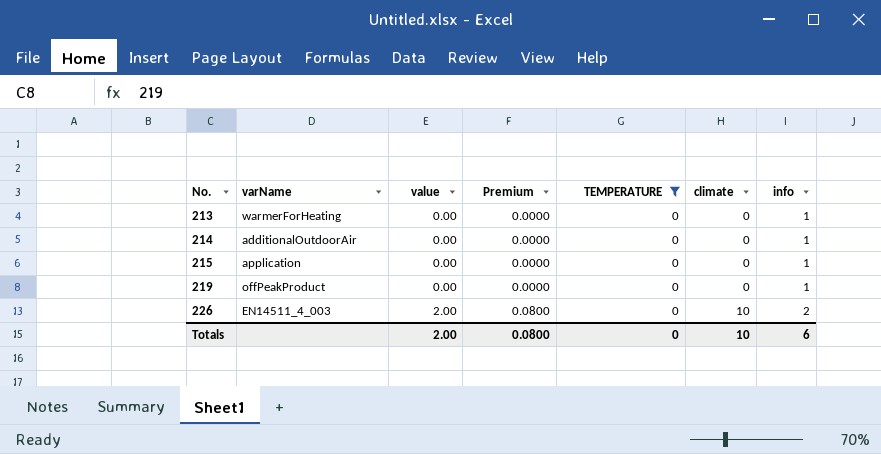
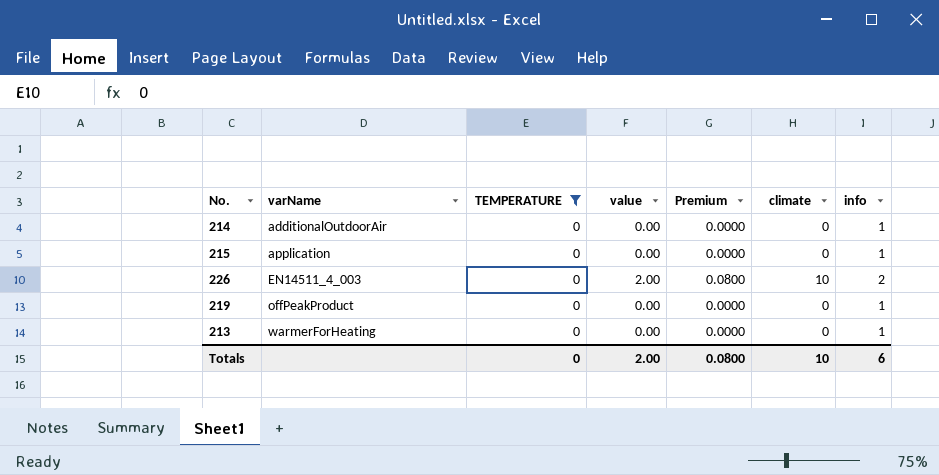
row order: No. ascending -> varName ascending
column TEMPERATURE | position: 5 -> 3

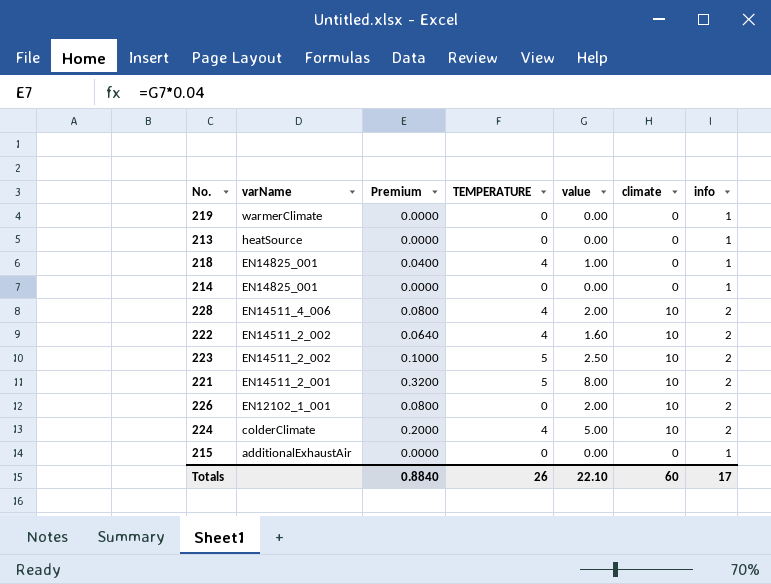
filter: TEMPERATURE = 0 -> none
row order: varName ascending -> varName descending
column Premium | position: 5 -> 3
219 | varName: offPeakProduct -> warmerClimate
213 | varName: warmerForHeating -> heatSource
214 | varName: additionalOutdoorAir -> EN14825_001
226 | varName: EN14511_4_003 -> EN12102_1_001
215 | varName: application -> additionalExhaustAir
Totals | Premium: 0.0800 -> 0.8840
Totals | TEMPERATURE: 0 -> 26
Totals | value: 2.00 -> 22.10
Totals | climate: 10 -> 60
Totals | info: 6 -> 17

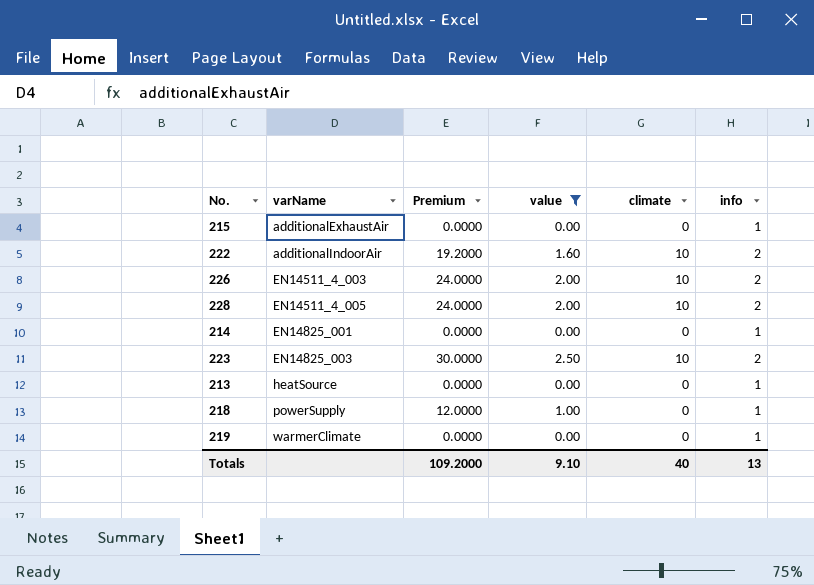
filter: none -> value <= 2.50
row order: varName descending -> varName ascending
column TEMPERATURE | position: 4 -> none
column Premium | formula: [value] * 0.04 -> [value] * 12
222 | varName: EN14511_2_002 -> additionalIndoorAir
226 | varName: EN12102_1_001 -> EN14511_4_003
228 | varName: EN14511_4_006 -> EN14511_4_005
223 | varName: EN14511_2_002 -> EN14825_003
218 | varName: EN14825_001 -> powerSupply
Totals | Premium: 0.8840 -> 109.2000
Totals | value: 22.10 -> 9.10
Totals | climate: 60 -> 40
Totals | info: 17 -> 13

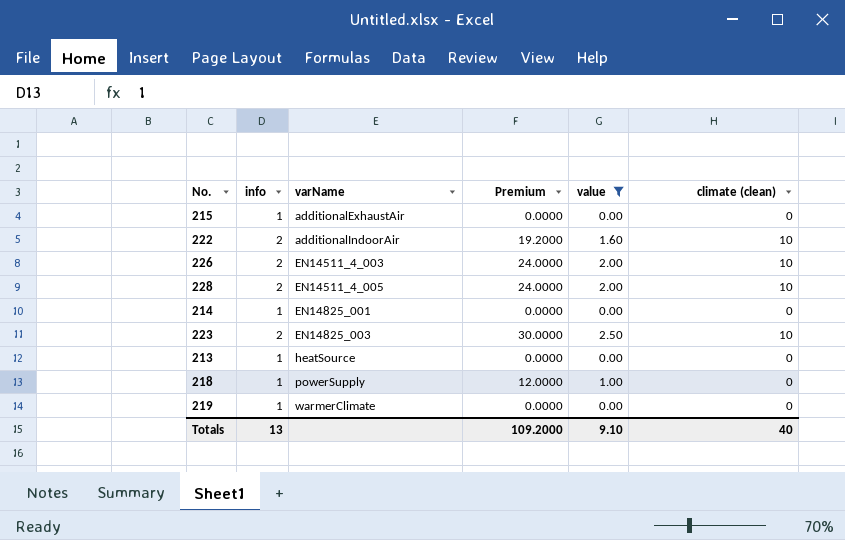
column info | position: 6 -> 2
column name: climate -> climate (clean)

